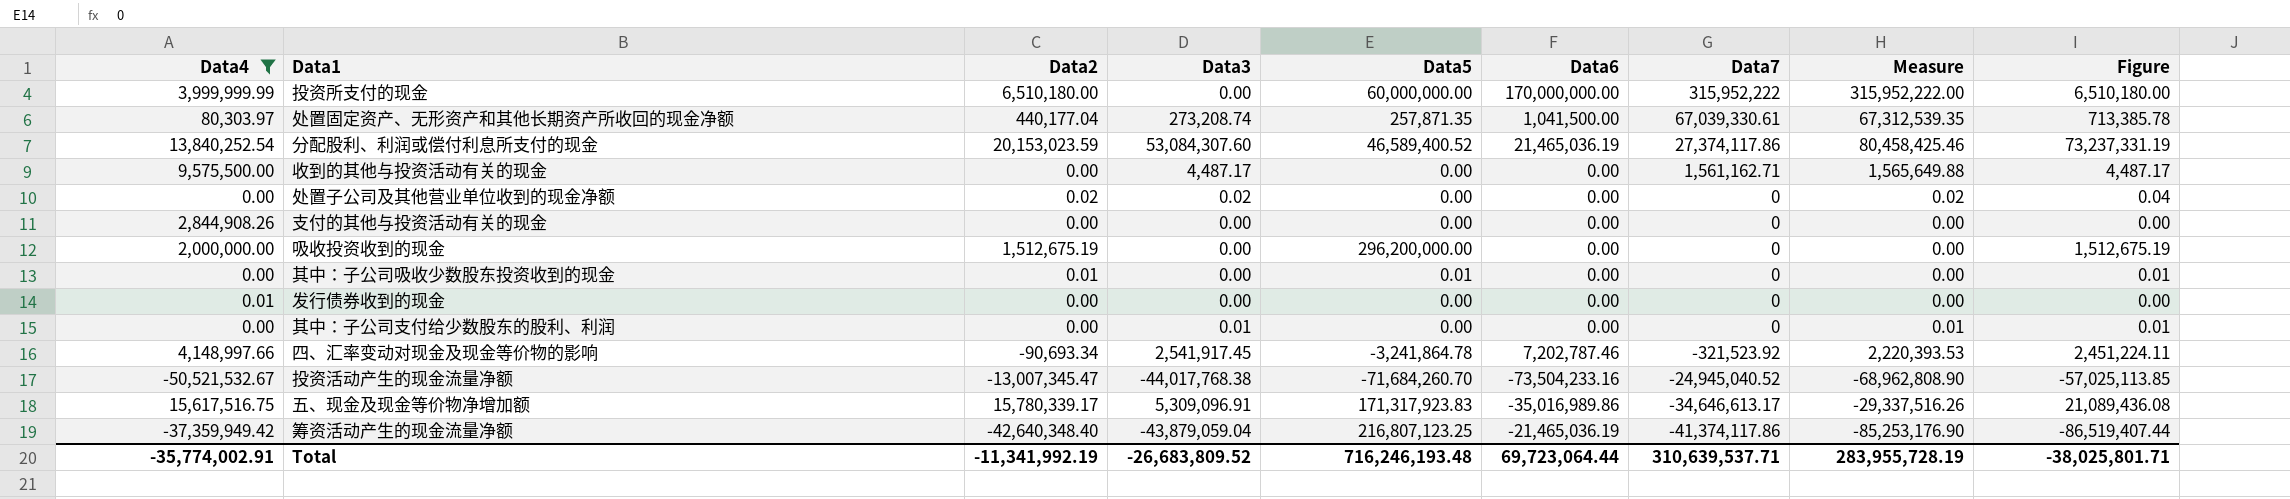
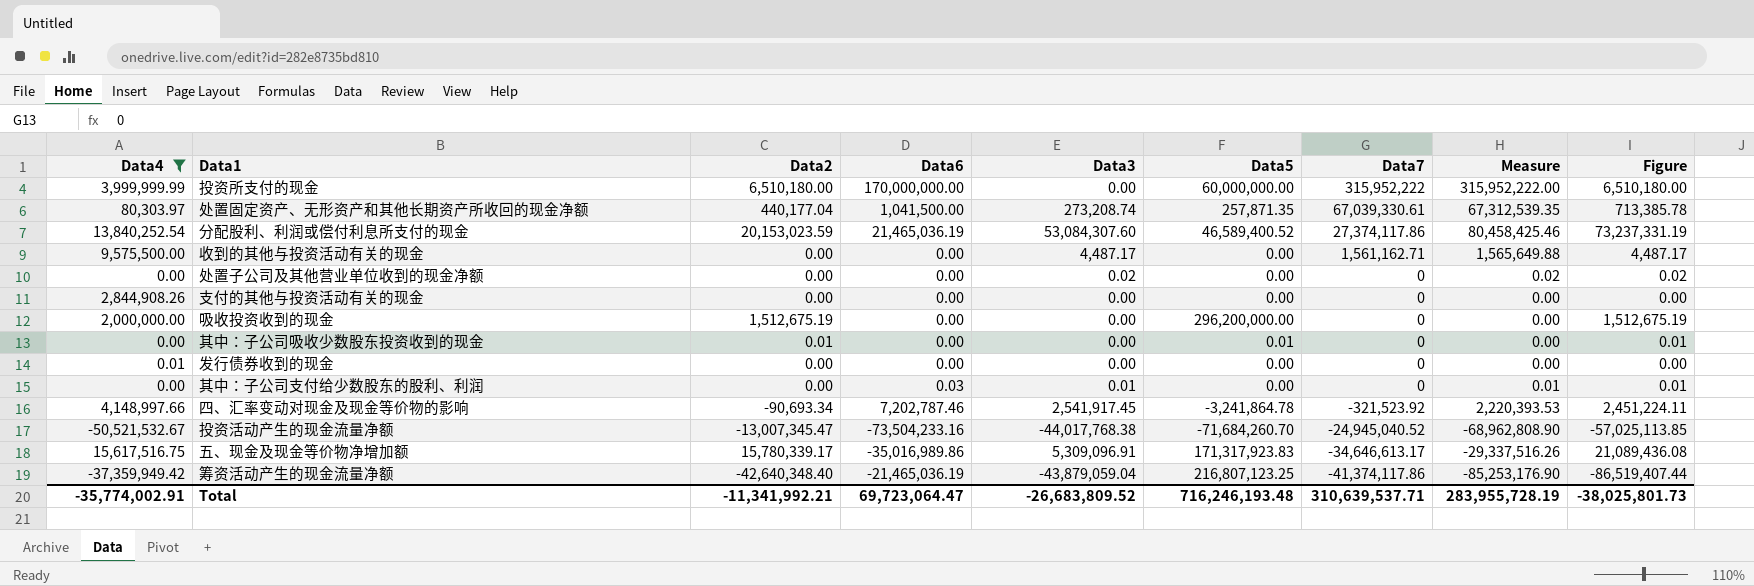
column Data6 | position: 6 -> 4
处置子公司及其他营业单位收到的现金净额 | Data2: 0.02 -> 0.00
处置子公司及其他营业单位收到的现金净额 | Figure: 0.04 -> 0.02
其中：子公司支付给少数股东的股利、利润 | Data6: 0.00 -> 0.03
Total | Data2: -11,341,992.19 -> -11,341,992.21
Total | Data6: 69,723,064.44 -> 69,723,064.47
Total | Figure: -38,025,801.71 -> -38,025,801.73

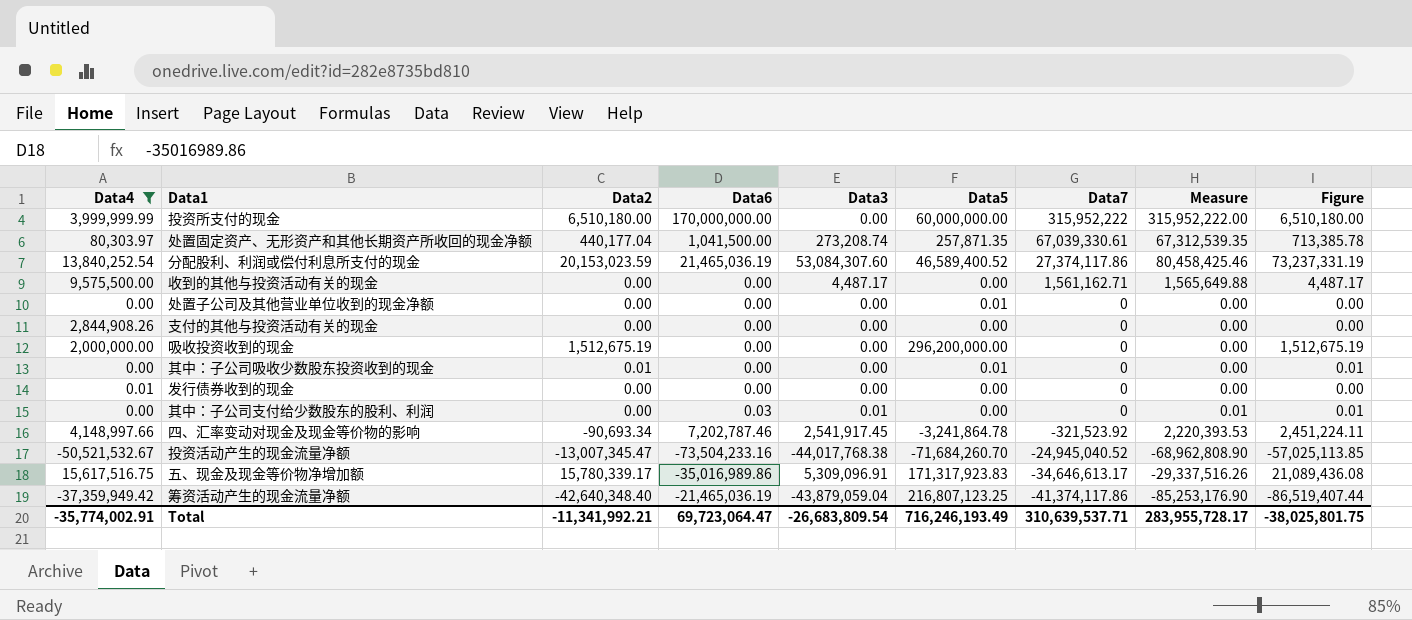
处置子公司及其他营业单位收到的现金净额 | Data3: 0.02 -> 0.00
处置子公司及其他营业单位收到的现金净额 | Data5: 0.00 -> 0.01
处置子公司及其他营业单位收到的现金净额 | Measure: 0.02 -> 0.00
处置子公司及其他营业单位收到的现金净额 | Figure: 0.02 -> 0.00
Total | Data3: -26,683,809.52 -> -26,683,809.54
Total | Data5: 716,246,193.48 -> 716,246,193.49
Total | Measure: 283,955,728.19 -> 283,955,728.17
Total | Figure: -38,025,801.73 -> -38,025,801.75

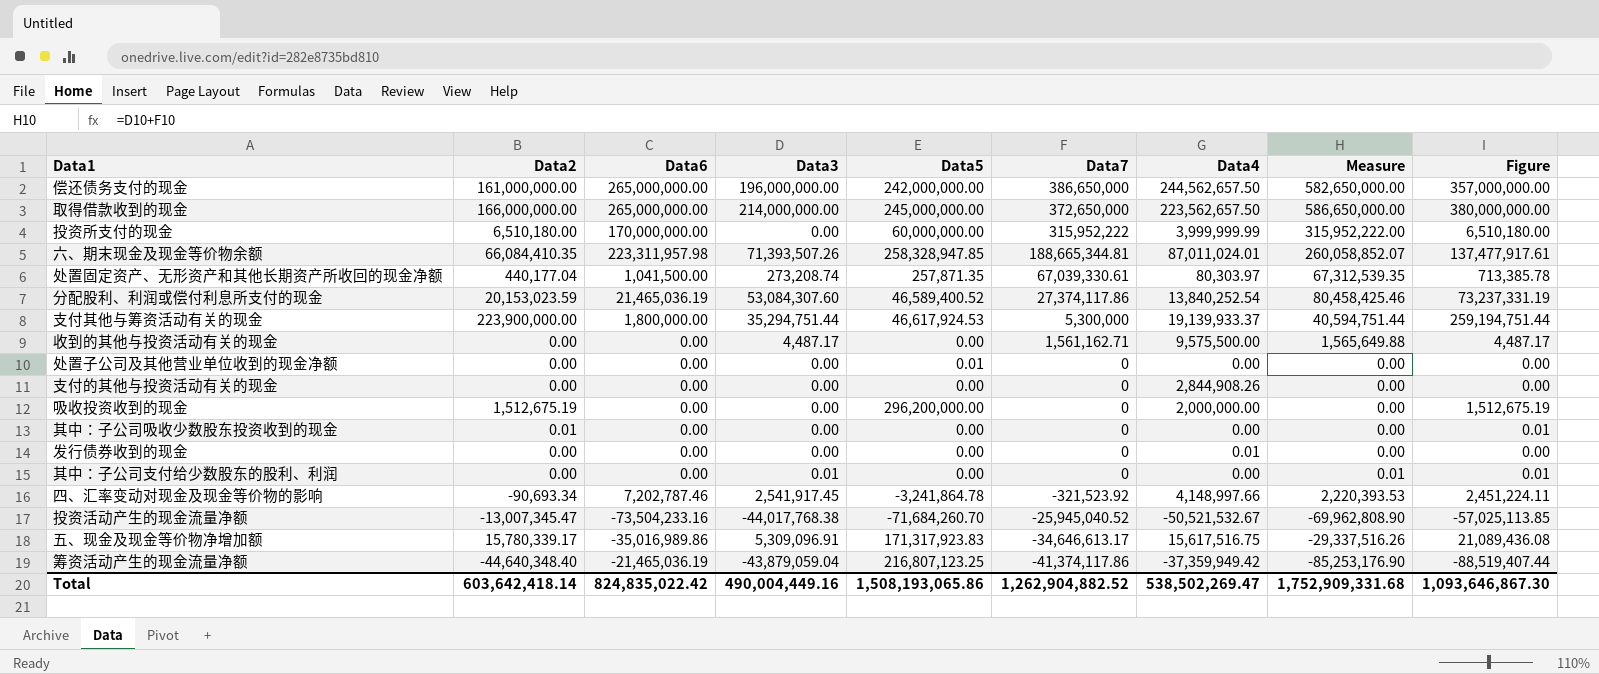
filter: Data4 <= 15,617,516.75 -> none
column Data4 | position: 1 -> 7
其中：子公司吸收少数股东投资收到的现金 | Data5: 0.01 -> 0.00
其中：子公司支付给少数股东的股利、利润 | Data6: 0.03 -> 0.00
投资活动产生的现金流量净额 | Data7: -24,945,040.52 -> -25,945,040.52
投资活动产生的现金流量净额 | Measure: -68,962,808.90 -> -69,962,808.90
筹资活动产生的现金流量净额 | Data2: -42,640,348.40 -> -44,640,348.40
筹资活动产生的现金流量净额 | Figure: -86,519,407.44 -> -88,519,407.44
Total | Data2: -11,341,992.21 -> 603,642,418.14
Total | Data6: 69,723,064.47 -> 824,835,022.42
Total | Data3: -26,683,809.54 -> 490,004,449.16
Total | Data5: 716,246,193.49 -> 1,508,193,065.86
Total | Data7: 310,639,537.71 -> 1,262,904,882.52
Total | Data4: -35,774,002.91 -> 538,502,269.47
Total | Measure: 283,955,728.17 -> 1,752,909,331.68
Total | Figure: -38,025,801.75 -> 1,093,646,867.30

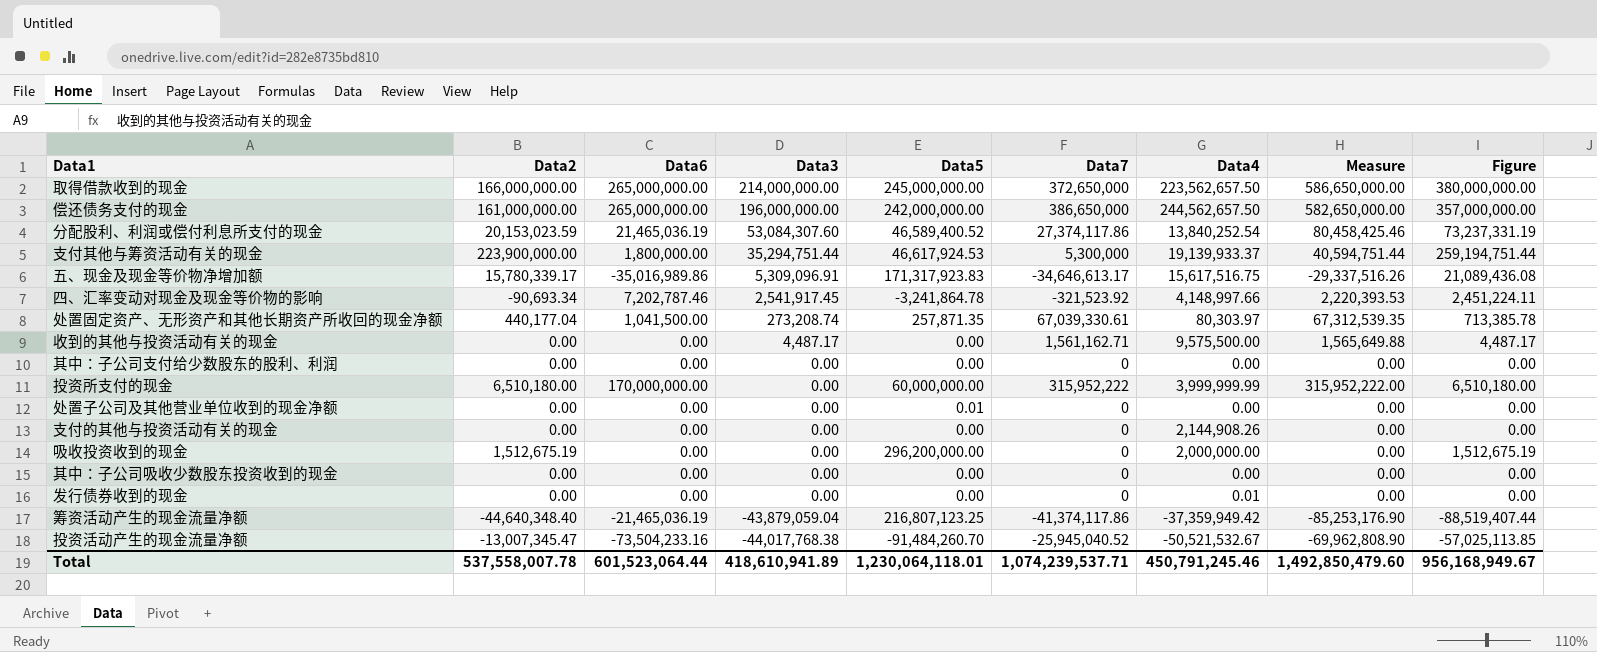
row order: Data7 descending -> Data3 descending
row 六、期末现金及现金等价物余额: 66,084,410.35 | 223,311,957.98 | 71,393,507.26 | 258,328,947.85 | 188,665,344.81 | 87,011,024.01 | 260,058,852.07 | 137,477,917.61 -> none
其中：子公司支付给少数股东的股利、利润 | Data3: 0.01 -> 0.00
其中：子公司支付给少数股东的股利、利润 | Measure: 0.01 -> 0.00
其中：子公司支付给少数股东的股利、利润 | Figure: 0.01 -> 0.00
支付的其他与投资活动有关的现金 | Data4: 2,844,908.26 -> 2,144,908.26
其中：子公司吸收少数股东投资收到的现金 | Data2: 0.01 -> 0.00
其中：子公司吸收少数股东投资收到的现金 | Figure: 0.01 -> 0.00
投资活动产生的现金流量净额 | Data5: -71,684,260.70 -> -91,484,260.70
Total | Data2: 603,642,418.14 -> 537,558,007.78
Total | Data6: 824,835,022.42 -> 601,523,064.44
Total | Data3: 490,004,449.16 -> 418,610,941.89
Total | Data5: 1,508,193,065.86 -> 1,230,064,118.01
Total | Data7: 1,262,904,882.52 -> 1,074,239,537.71
Total | Data4: 538,502,269.47 -> 450,791,245.46
Total | Measure: 1,752,909,331.68 -> 1,492,850,479.60
Total | Figure: 1,093,646,867.30 -> 956,168,949.67

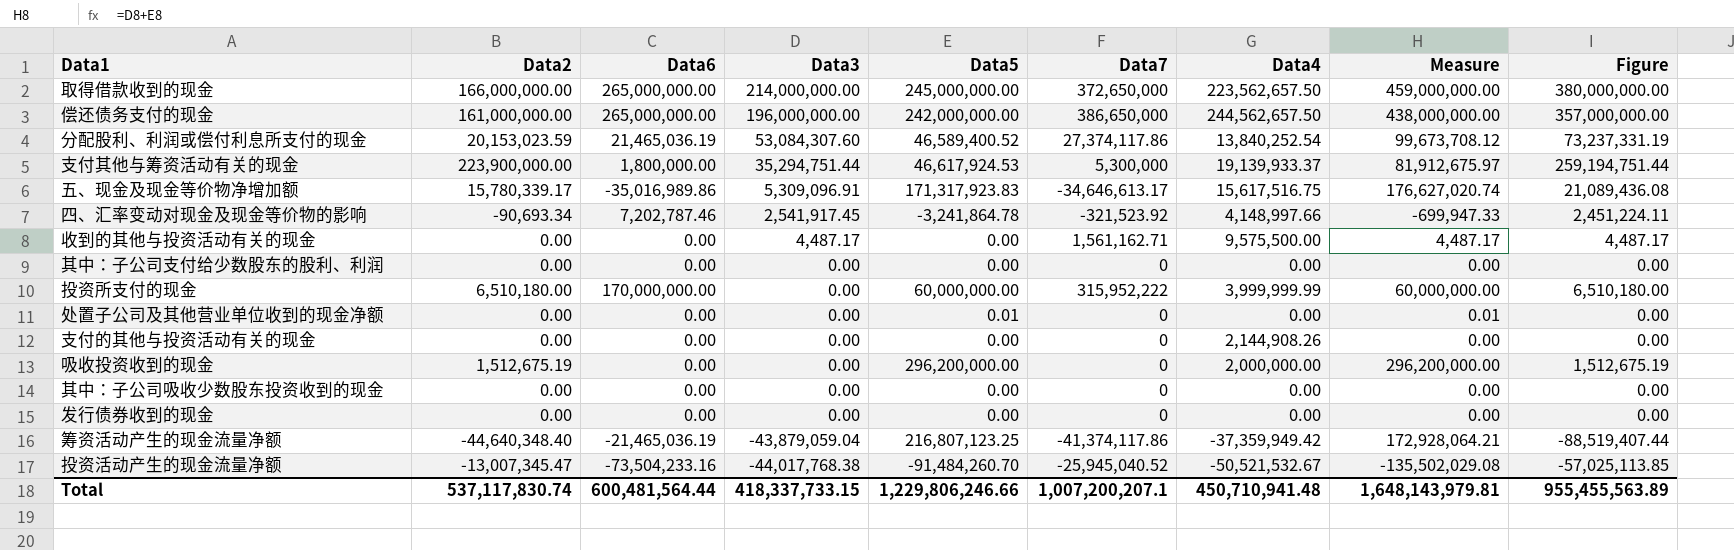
column Measure | formula: [Data3] + [Data7] -> [Data3] + [Data5]
row 处置固定资产、无形资产和其他长期资产所收回的现金净额: 440,177.04 | 1,041,500.00 | 273,208.74 | 257,871.35 | 67,039,330.61 | 80,303.97 | 67,312,539.35 | 713,385.78 -> none
发行债券收到的现金 | Data4: 0.01 -> 0.00
Total | Data2: 537,558,007.78 -> 537,117,830.74
Total | Data6: 601,523,064.44 -> 600,481,564.44
Total | Data3: 418,610,941.89 -> 418,337,733.15
Total | Data5: 1,230,064,118.01 -> 1,229,806,246.66
Total | Data7: 1,074,239,537.71 -> 1,007,200,207.1
Total | Data4: 450,791,245.46 -> 450,710,941.48
Total | Measure: 1,492,850,479.60 -> 1,648,143,979.81
Total | Figure: 956,168,949.67 -> 955,455,563.89

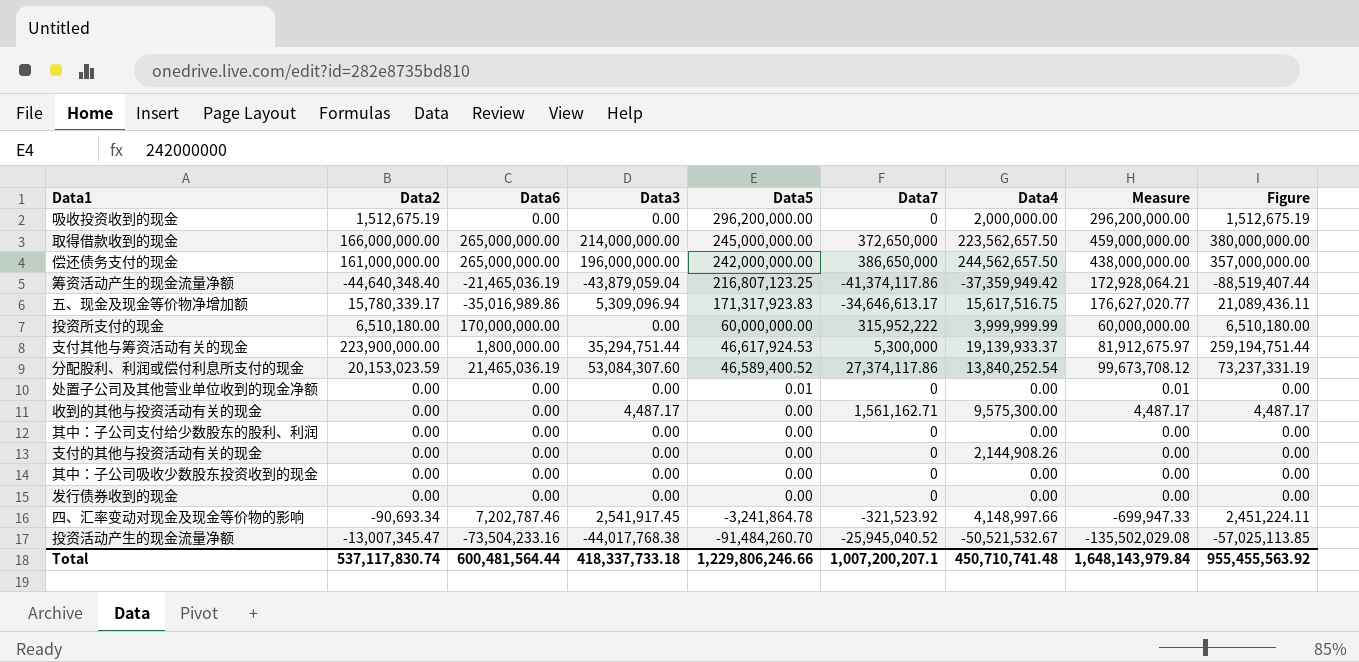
row order: Data3 descending -> Data5 descending
五、现金及现金等价物净增加额 | Data3: 5,309,096.91 -> 5,309,096.94
五、现金及现金等价物净增加额 | Measure: 176,627,020.74 -> 176,627,020.77
五、现金及现金等价物净增加额 | Figure: 21,089,436.08 -> 21,089,436.11
收到的其他与投资活动有关的现金 | Data4: 9,575,500.00 -> 9,575,300.00
Total | Data3: 418,337,733.15 -> 418,337,733.18
Total | Data4: 450,710,941.48 -> 450,710,741.48
Total | Measure: 1,648,143,979.81 -> 1,648,143,979.84
Total | Figure: 955,455,563.89 -> 955,455,563.92

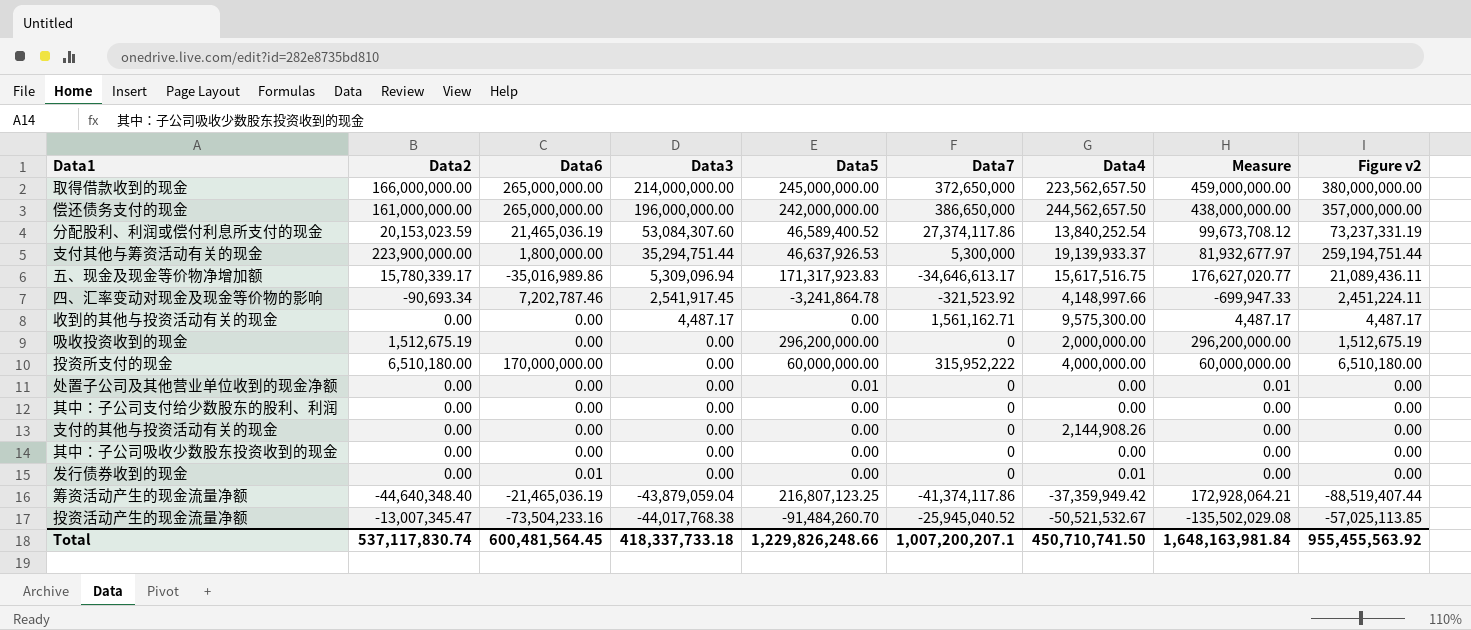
row order: Data5 descending -> Data3 descending
column name: Figure -> Figure v2
支付其他与筹资活动有关的现金 | Data5: 46,617,924.53 -> 46,637,926.53
支付其他与筹资活动有关的现金 | Measure: 81,912,675.97 -> 81,932,677.97
投资所支付的现金 | Data4: 3,999,999.99 -> 4,000,000.00
发行债券收到的现金 | Data6: 0.00 -> 0.01
发行债券收到的现金 | Data4: 0.00 -> 0.01
Total | Data6: 600,481,564.44 -> 600,481,564.45
Total | Data5: 1,229,806,246.66 -> 1,229,826,248.66
Total | Data4: 450,710,741.48 -> 450,710,741.50
Total | Measure: 1,648,143,979.84 -> 1,648,163,981.84

